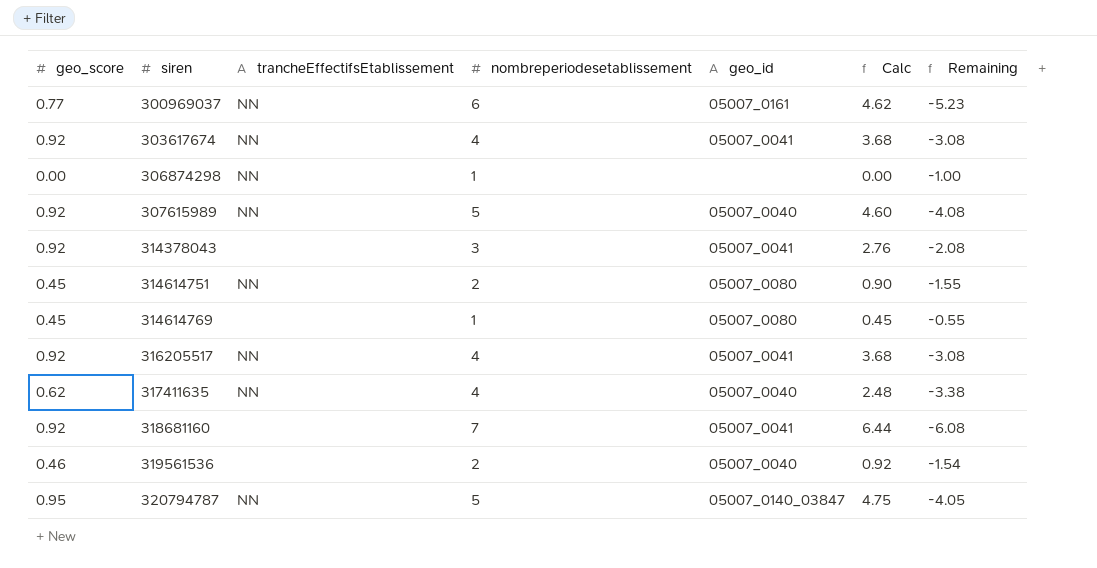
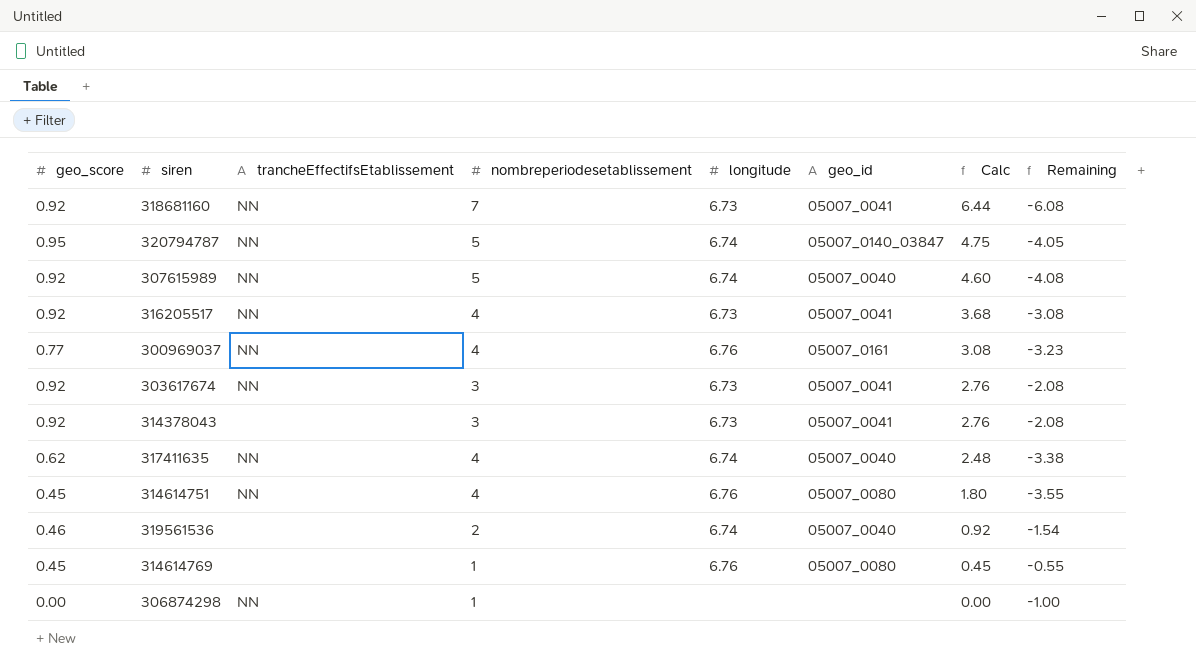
row order: siren ascending -> Calc descending
column longitude | position: none -> 5
318681160 | trancheEffectifsEtablissement: none -> NN
300969037 | nombreperiodesetablissement: 6 -> 4
300969037 | Calc: 4.62 -> 3.08
300969037 | Remaining: -5.23 -> -3.23
303617674 | nombreperiodesetablissement: 4 -> 3
303617674 | Calc: 3.68 -> 2.76
303617674 | Remaining: -3.08 -> -2.08
314614751 | nombreperiodesetablissement: 2 -> 4
314614751 | Calc: 0.90 -> 1.80
314614751 | Remaining: -1.55 -> -3.55

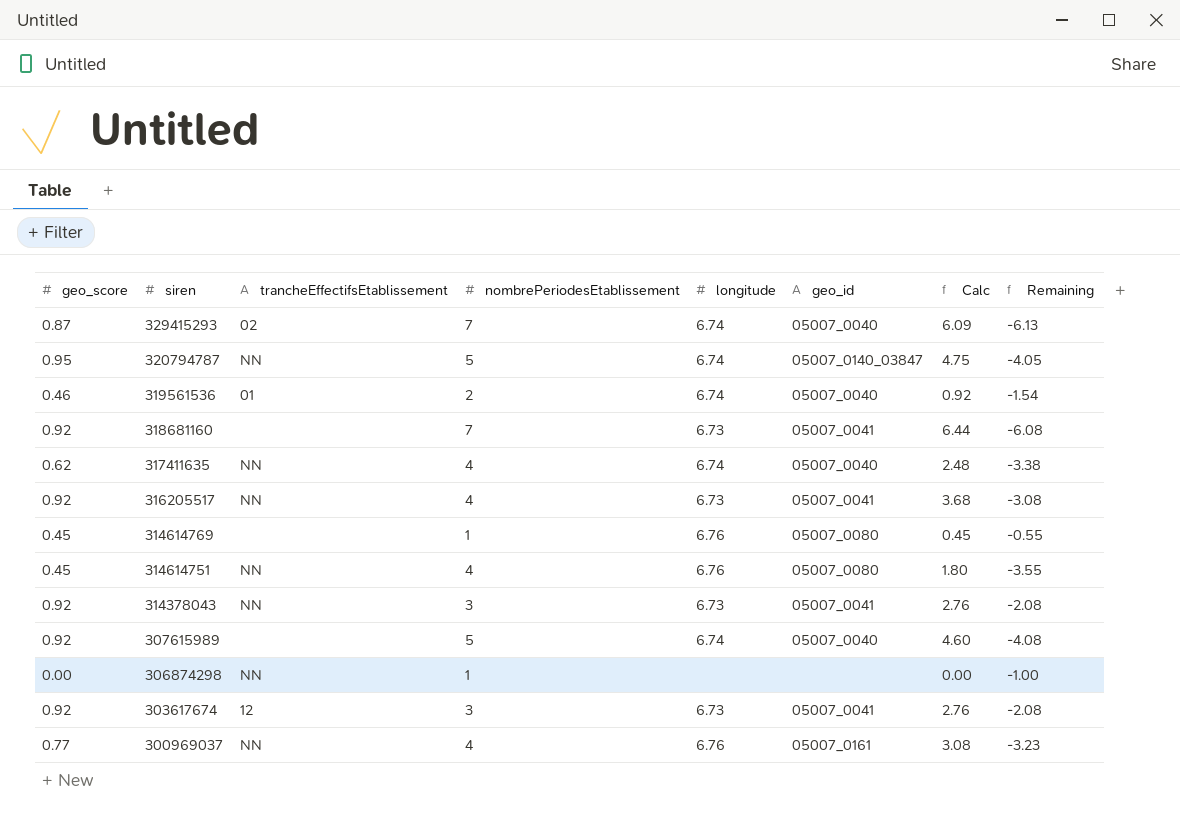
row order: Calc descending -> siren descending
column name: nombreperiodesetablissement -> nombrePeriodesEtablissement
row 329415293: none -> 0.87 | 02 | 7 | 6.74 | 05007_0040 | 6.09 | -6.13
319561536 | trancheEffectifsEtablissement: none -> 01
318681160 | trancheEffectifsEtablissement: NN -> none
314378043 | trancheEffectifsEtablissement: none -> NN
307615989 | trancheEffectifsEtablissement: NN -> none
303617674 | trancheEffectifsEtablissement: NN -> 12

